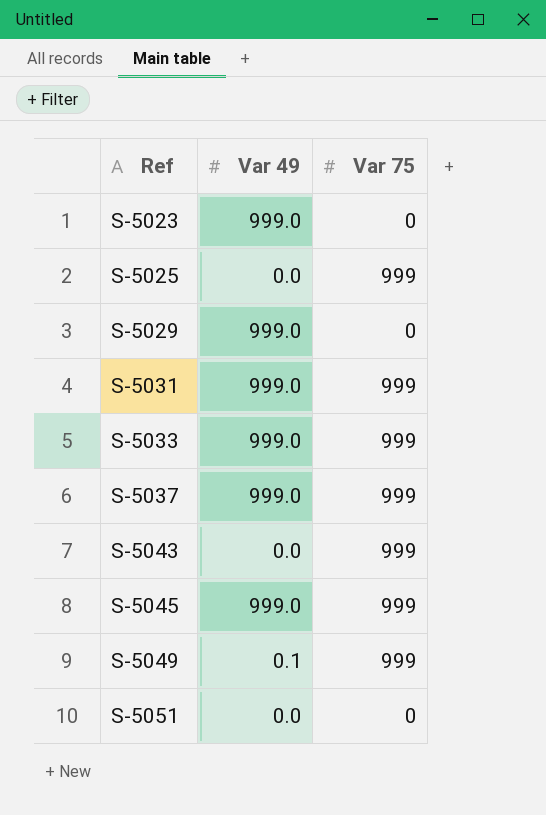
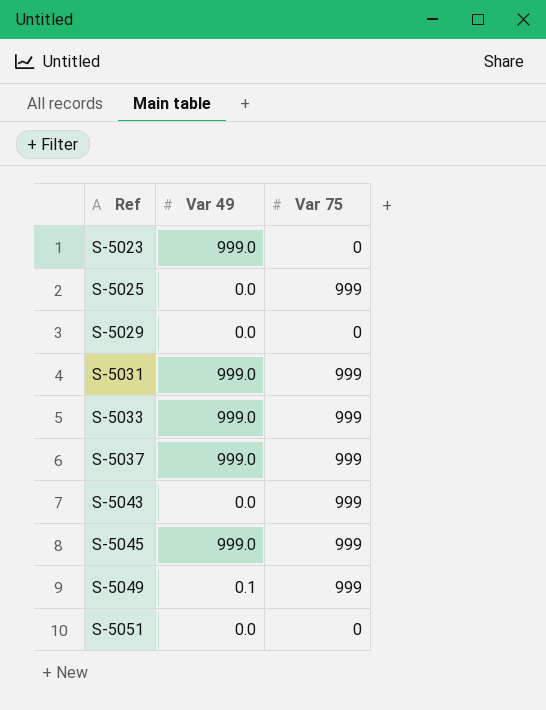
S-5029 | Var 49: 999.0 -> 0.0

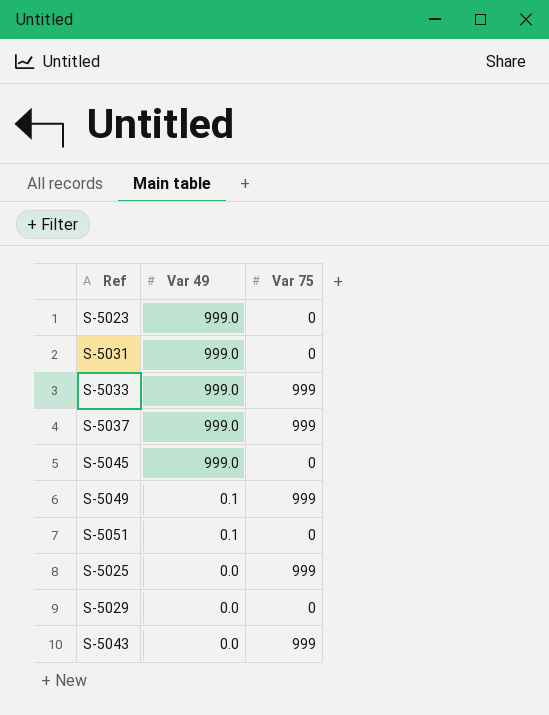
row order: Ref ascending -> Var 49 descending
S-5031 | Var 75: 999 -> 0
S-5045 | Var 75: 999 -> 0
S-5051 | Var 49: 0.0 -> 0.1

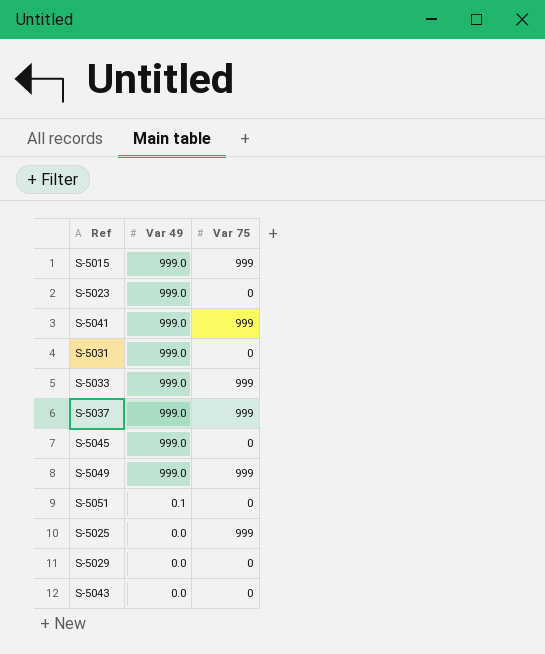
row S-5015: none -> 999.0 | 999
row S-5041: none -> 999.0 | 999
S-5049 | Var 49: 0.1 -> 999.0
S-5043 | Var 75: 999 -> 0

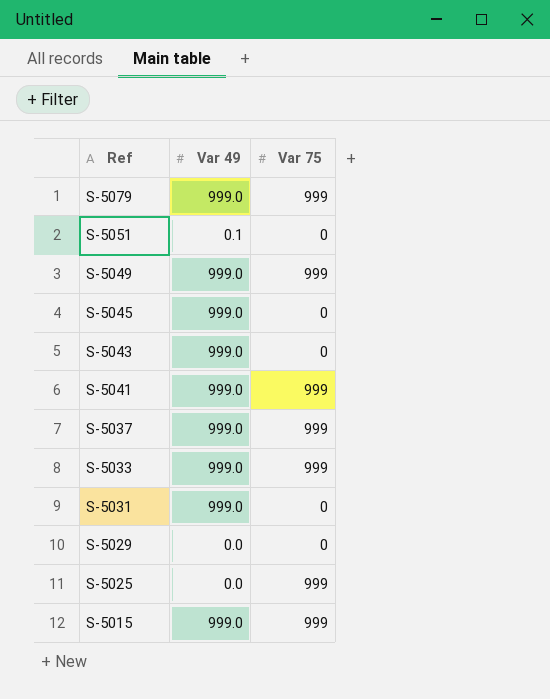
row order: Var 49 descending -> Ref descending
row S-5023: 999.0 | 0 -> none
row S-5079: none -> 999.0 | 999
S-5043 | Var 49: 0.0 -> 999.0

